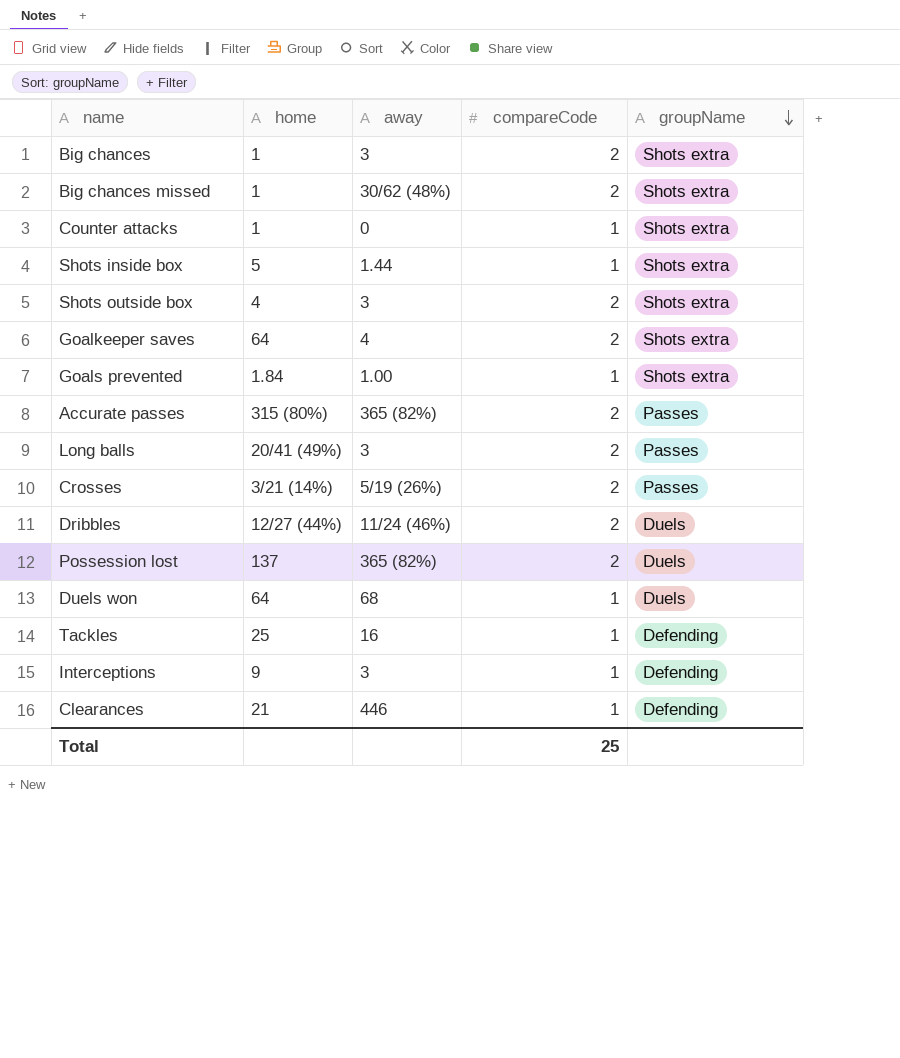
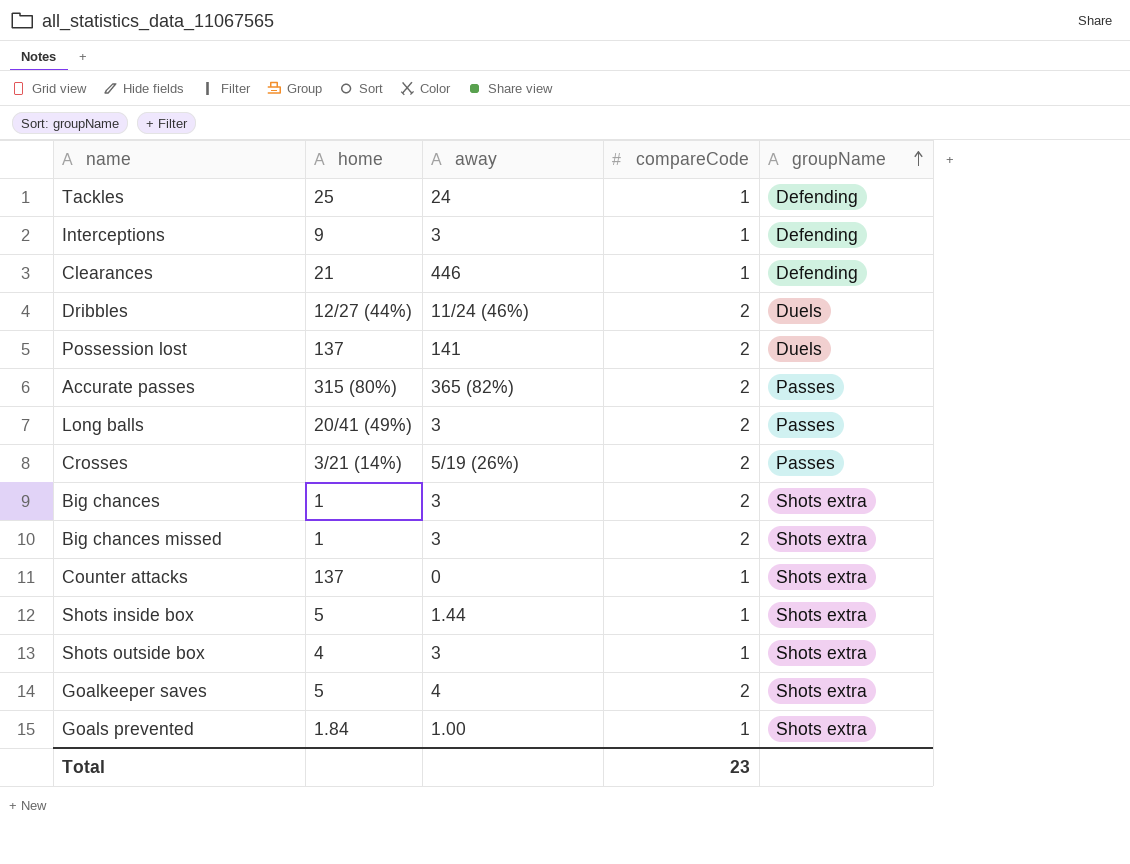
row order: groupName descending -> groupName ascending
row Duels won: 64 | 68 | 1 | Duels -> none
Tackles | away: 16 -> 24
Possession lost | away: 365 (82%) -> 141
Big chances missed | away: 30/62 (48%) -> 3
Counter attacks | home: 1 -> 137
Shots outside box | compareCode: 2 -> 1
Goalkeeper saves | home: 64 -> 5
Total | compareCode: 25 -> 23

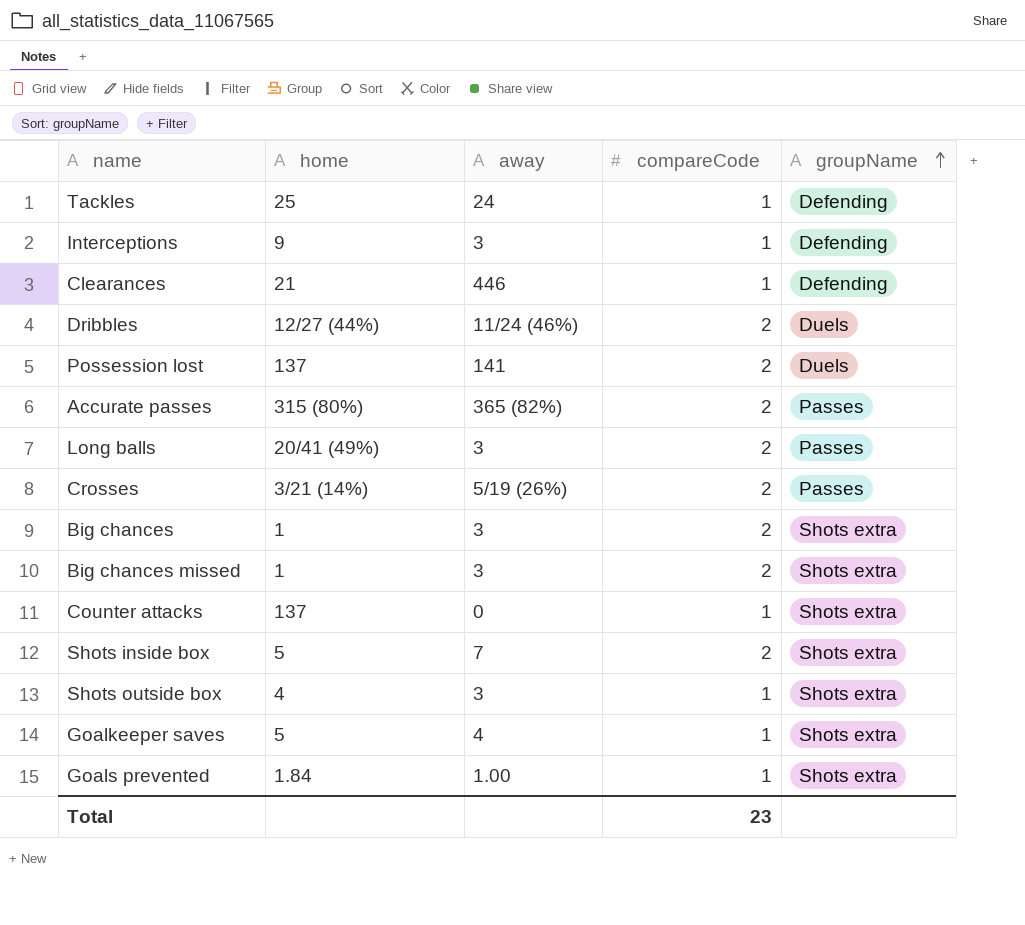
Shots inside box | away: 1.44 -> 7
Shots inside box | compareCode: 1 -> 2
Goalkeeper saves | compareCode: 2 -> 1

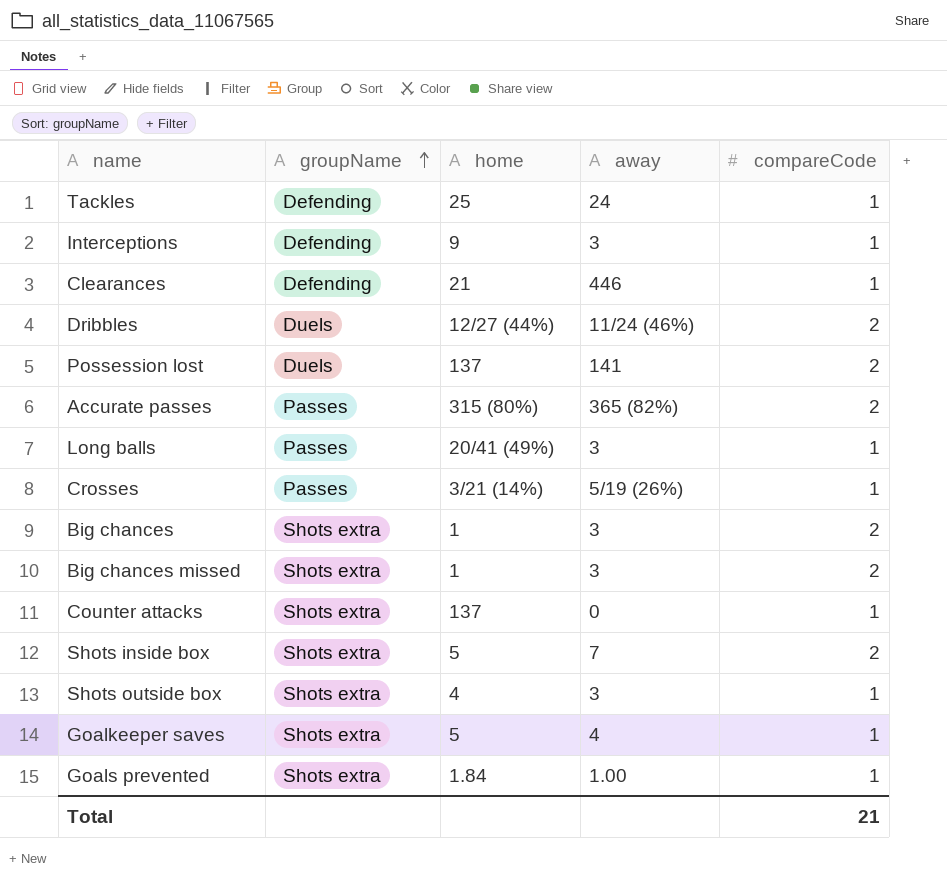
column groupName | position: 5 -> 2
Long balls | compareCode: 2 -> 1
Crosses | compareCode: 2 -> 1
Total | compareCode: 23 -> 21

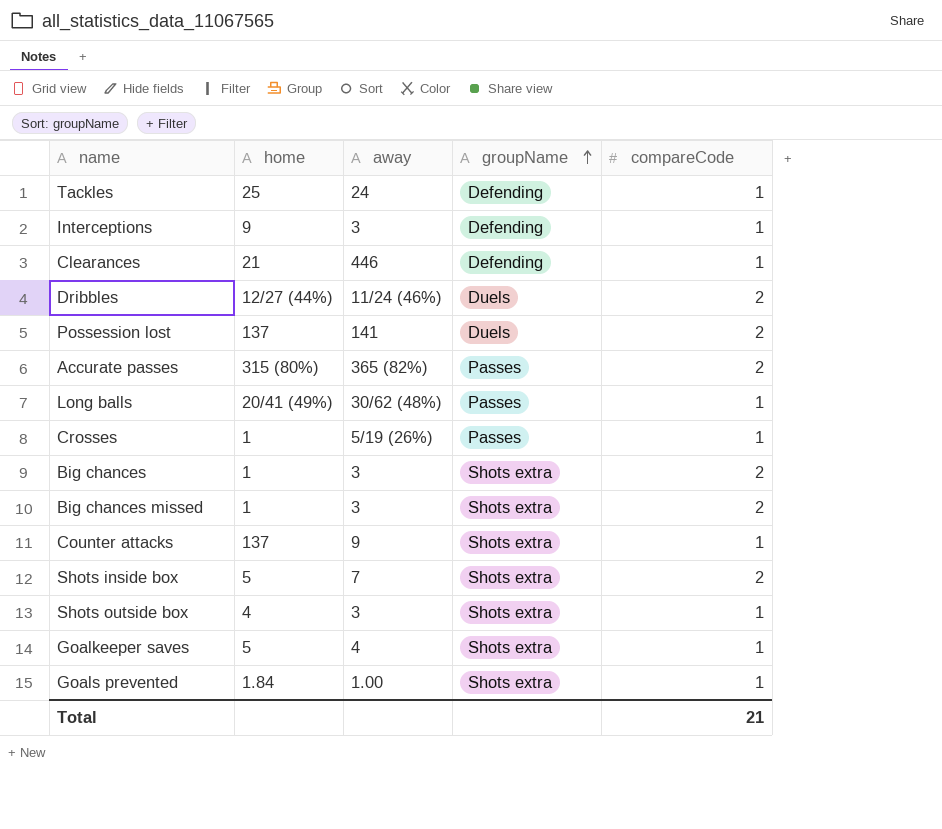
column groupName | position: 2 -> 4
Long balls | away: 3 -> 30/62 (48%)
Crosses | home: 3/21 (14%) -> 1
Counter attacks | away: 0 -> 9

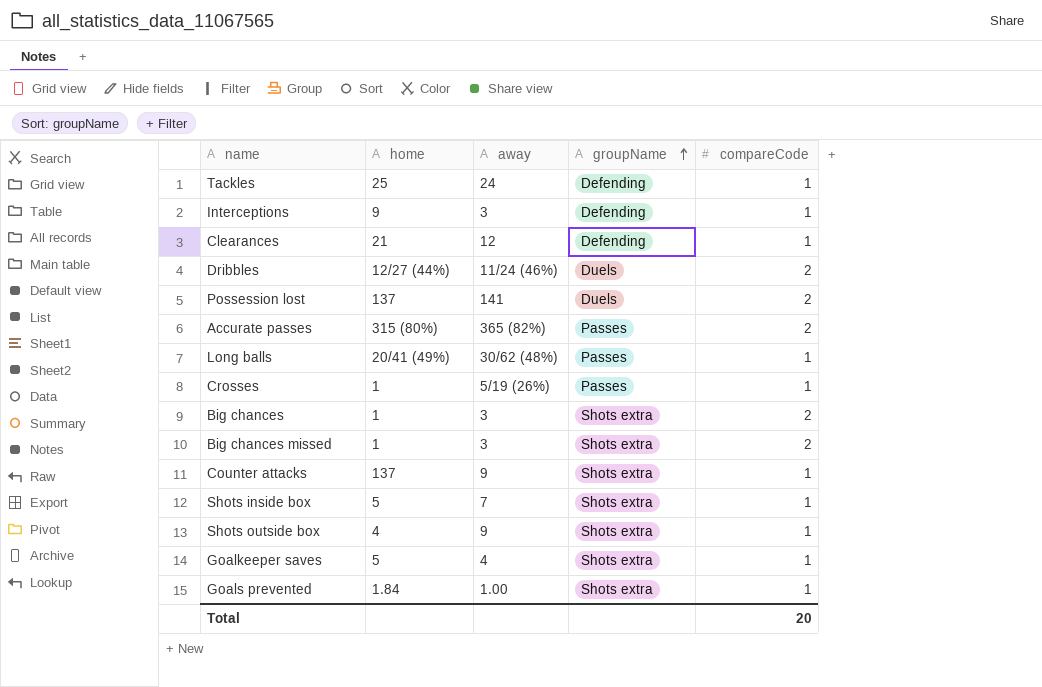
Clearances | away: 446 -> 12
Shots inside box | compareCode: 2 -> 1
Shots outside box | away: 3 -> 9
Total | compareCode: 21 -> 20

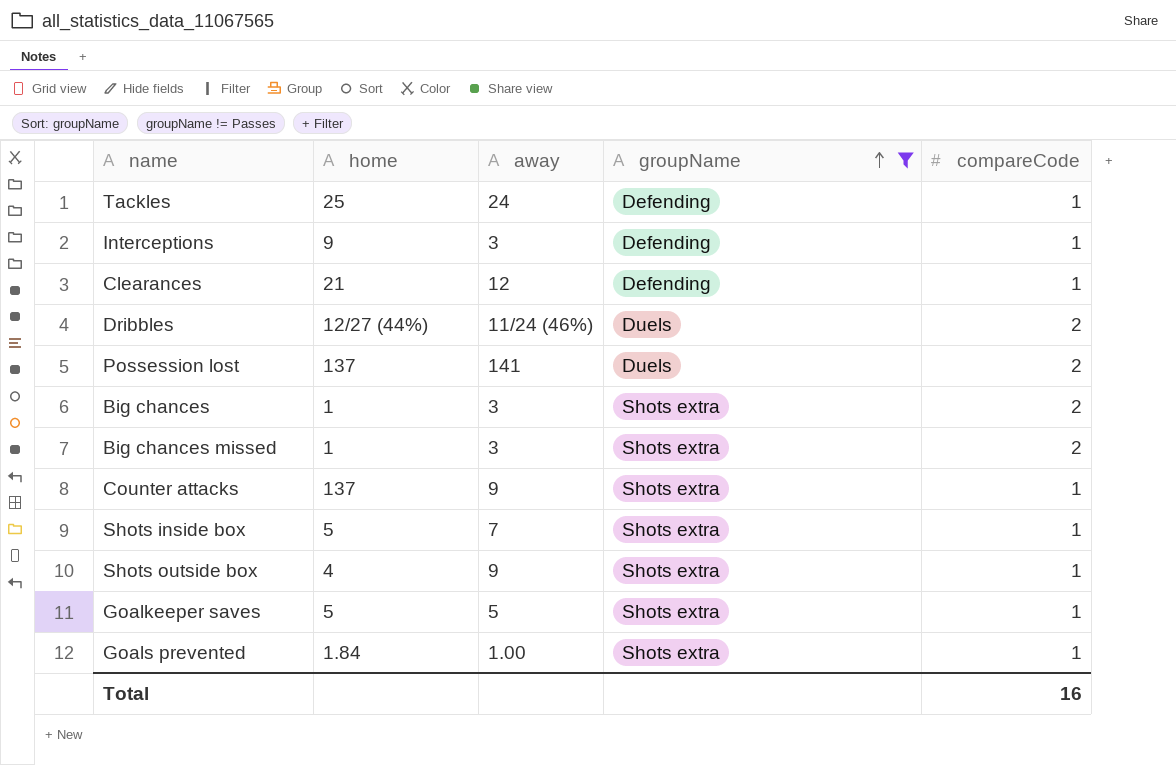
filter: none -> groupName != Passes
Goalkeeper saves | away: 4 -> 5
Total | compareCode: 20 -> 16

